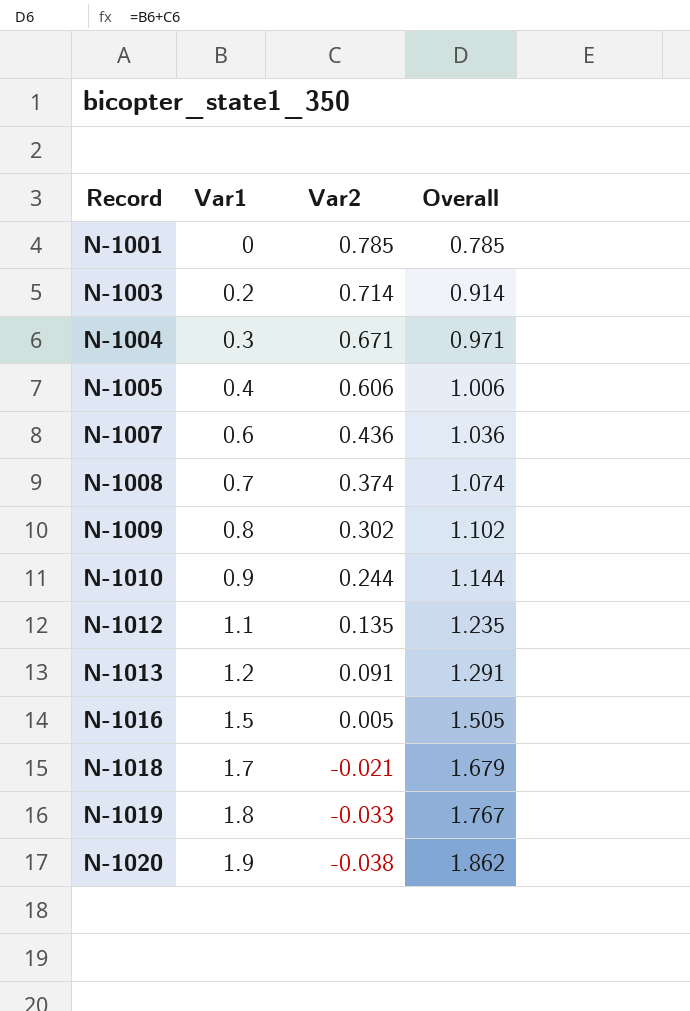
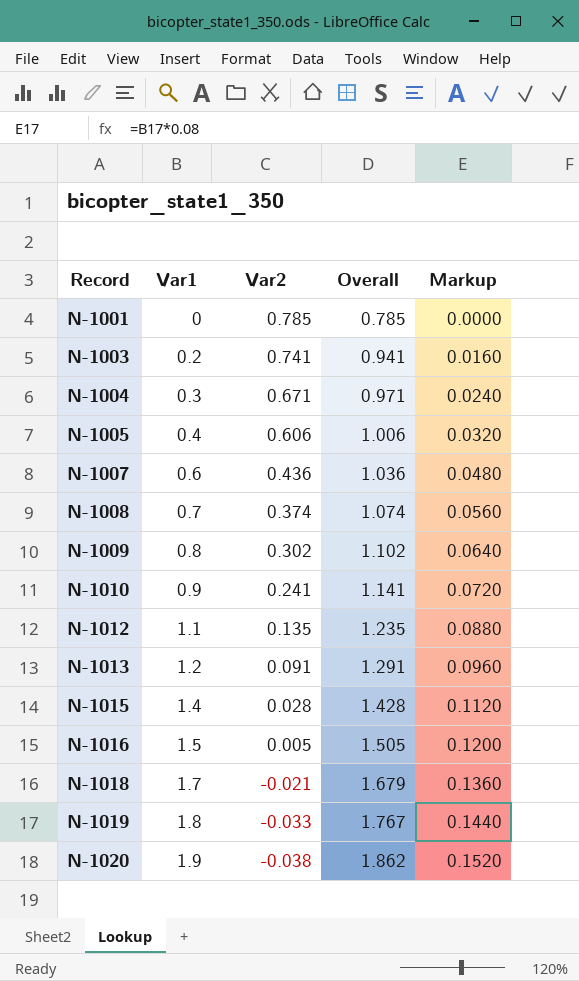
column Markup | formula: none -> [Var1] * 0.08
N-1003 | Var2: 0.714 -> 0.741
N-1003 | Overall: 0.914 -> 0.941
N-1010 | Var2: 0.244 -> 0.241
N-1010 | Overall: 1.144 -> 1.141
row N-1015: none -> 1.4 | 0.028 | 1.428 | 0.1120

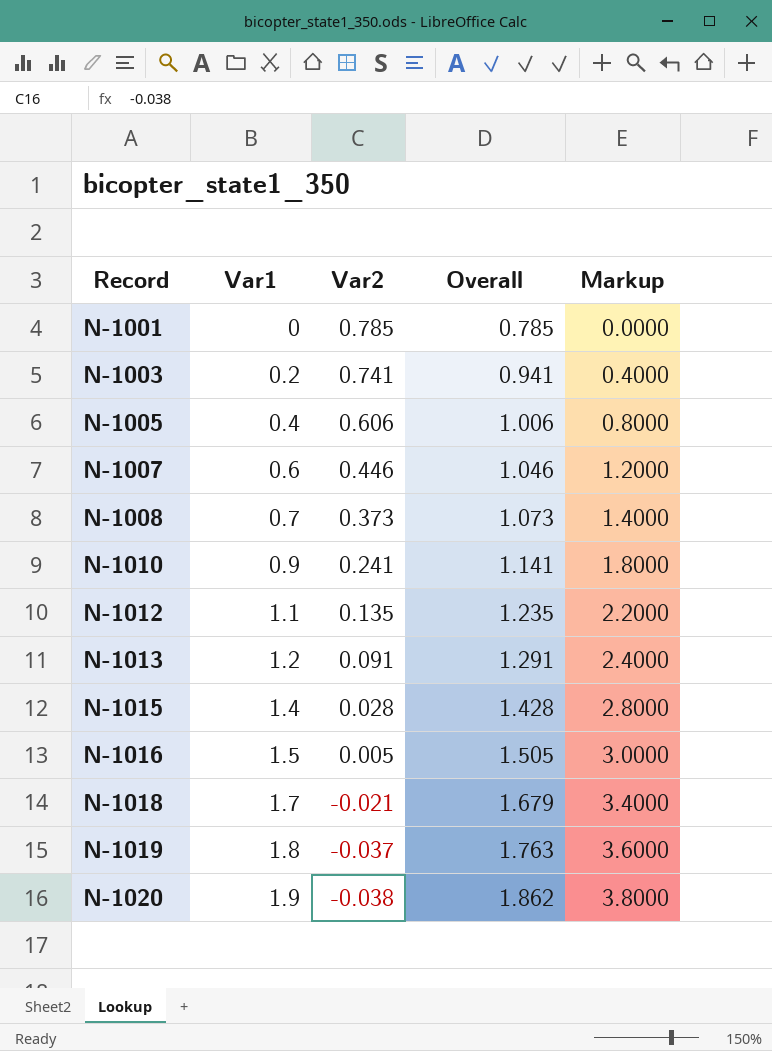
column Markup | formula: [Var1] * 0.08 -> [Var1] * 2
row N-1004: 0.3 | 0.671 | 0.971 | 0.0240 -> none
row N-1009: 0.8 | 0.302 | 1.102 | 0.0640 -> none
N-1007 | Var2: 0.436 -> 0.446
N-1007 | Overall: 1.036 -> 1.046
N-1008 | Var2: 0.374 -> 0.373
N-1008 | Overall: 1.074 -> 1.073
N-1019 | Var2: -0.033 -> -0.037
N-1019 | Overall: 1.767 -> 1.763

